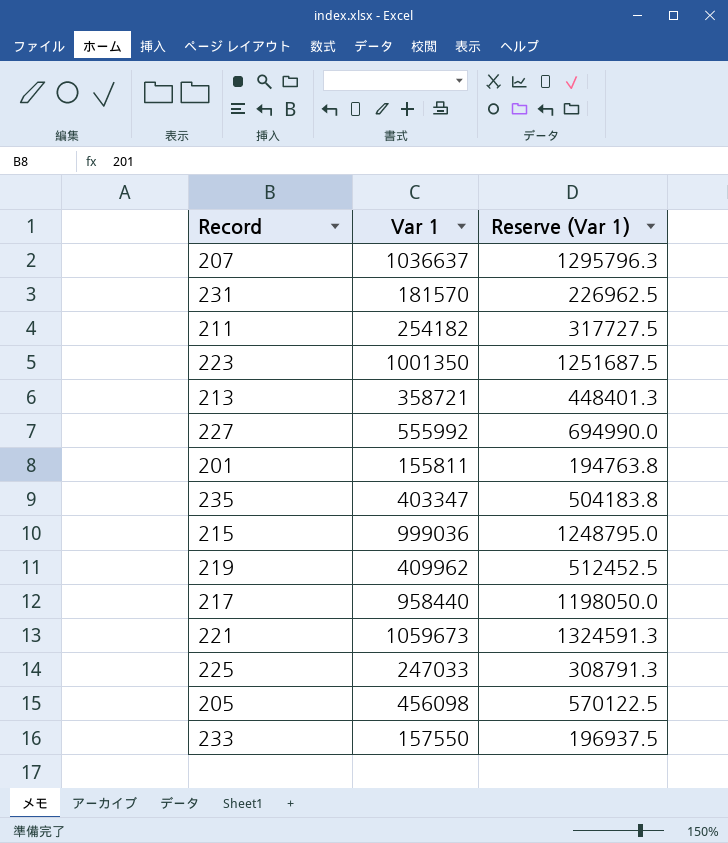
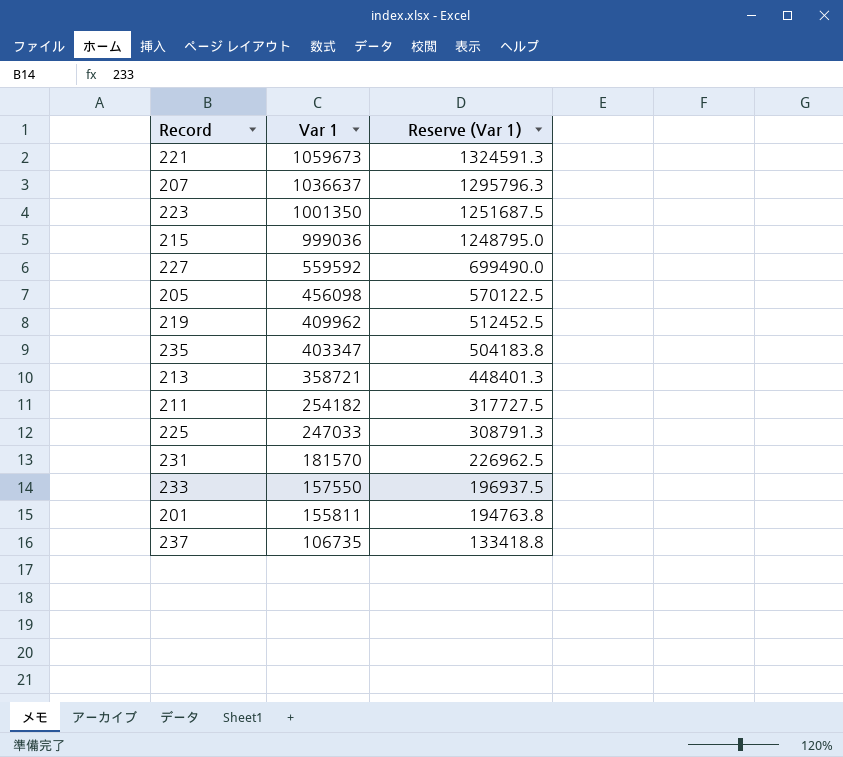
row order: none -> Var 1 descending
row 217: 958440 | 1198050.0 -> none
227 | Var 1: 555992 -> 559592
227 | Reserve (Var 1): 694990.0 -> 699490.0
row 237: none -> 106735 | 133418.8

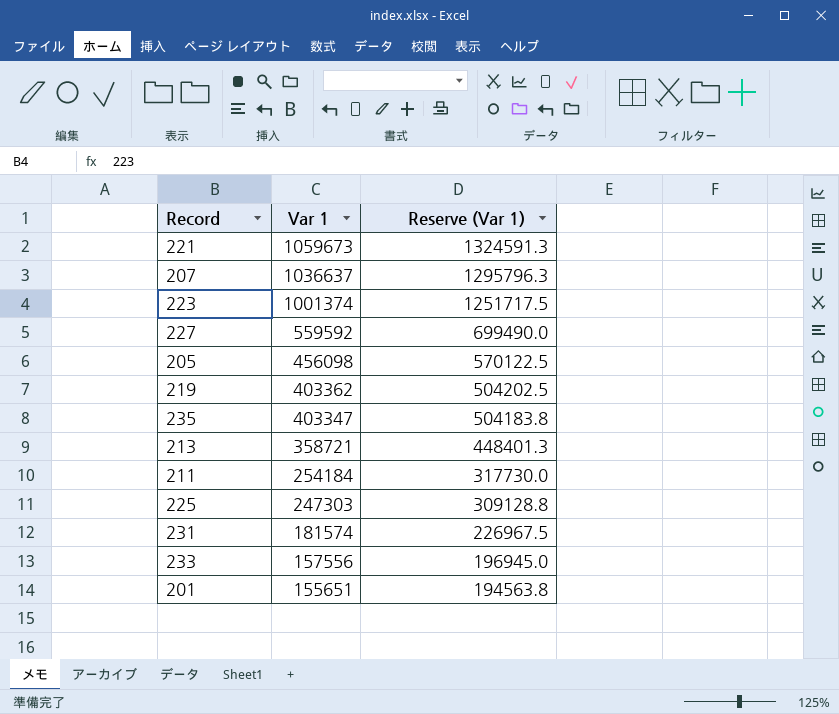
row 215: 999036 | 1248795.0 -> none
row 237: 106735 | 133418.8 -> none
223 | Var 1: 1001350 -> 1001374
223 | Reserve (Var 1): 1251687.5 -> 1251717.5
219 | Var 1: 409962 -> 403362
219 | Reserve (Var 1): 512452.5 -> 504202.5
211 | Var 1: 254182 -> 254184
211 | Reserve (Var 1): 317727.5 -> 317730.0
225 | Var 1: 247033 -> 247303
225 | Reserve (Var 1): 308791.3 -> 309128.8
231 | Var 1: 181570 -> 181574
231 | Reserve (Var 1): 226962.5 -> 226967.5
233 | Var 1: 157550 -> 157556
233 | Reserve (Var 1): 196937.5 -> 196945.0
201 | Var 1: 155811 -> 155651
201 | Reserve (Var 1): 194763.8 -> 194563.8

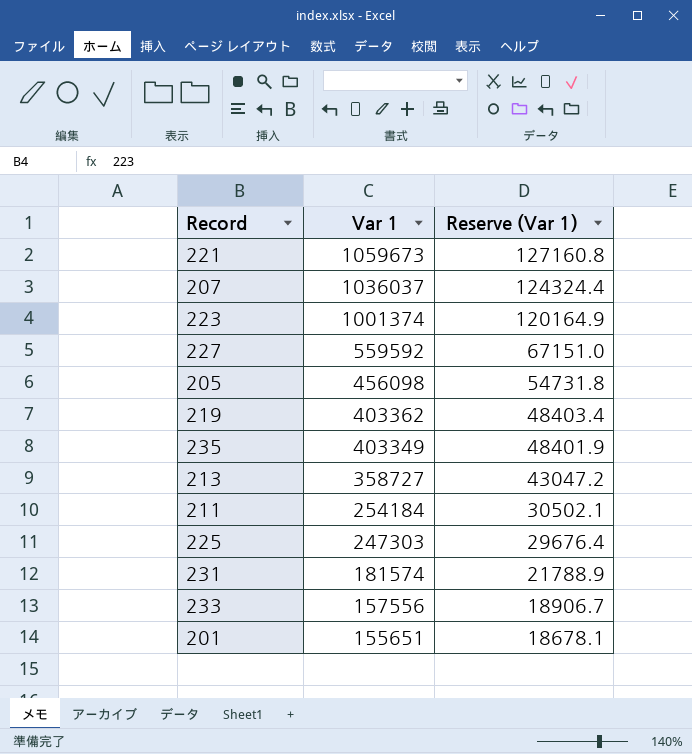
column Reserve (Var 1) | formula: [Var 1] * 1.25 -> [Var 1] * 0.12
207 | Var 1: 1036637 -> 1036037
235 | Var 1: 403347 -> 403349
213 | Var 1: 358721 -> 358727

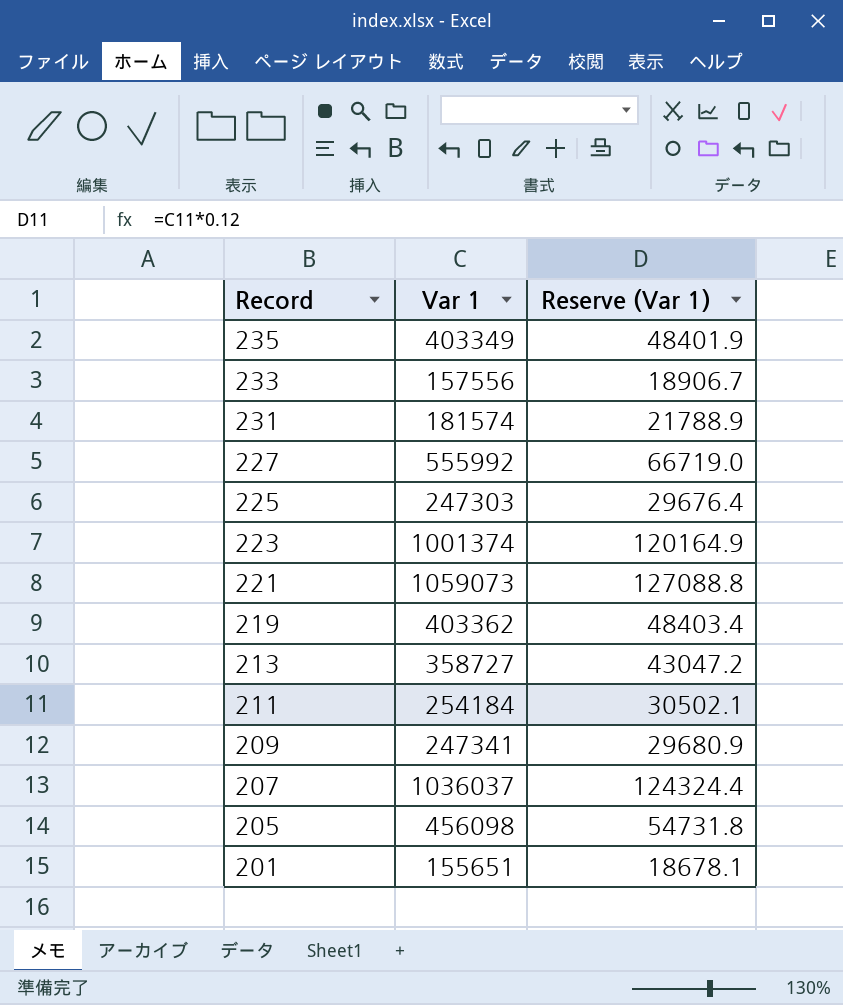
row order: Var 1 descending -> Record descending
227 | Var 1: 559592 -> 555992
227 | Reserve (Var 1): 67151.0 -> 66719.0
221 | Var 1: 1059673 -> 1059073
221 | Reserve (Var 1): 127160.8 -> 127088.8
row 209: none -> 247341 | 29680.9

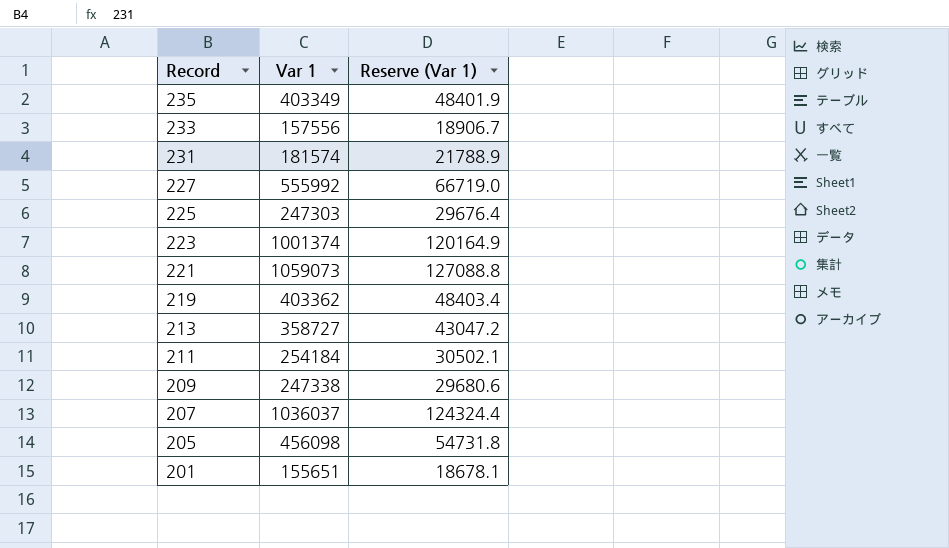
209 | Var 1: 247341 -> 247338
209 | Reserve (Var 1): 29680.9 -> 29680.6

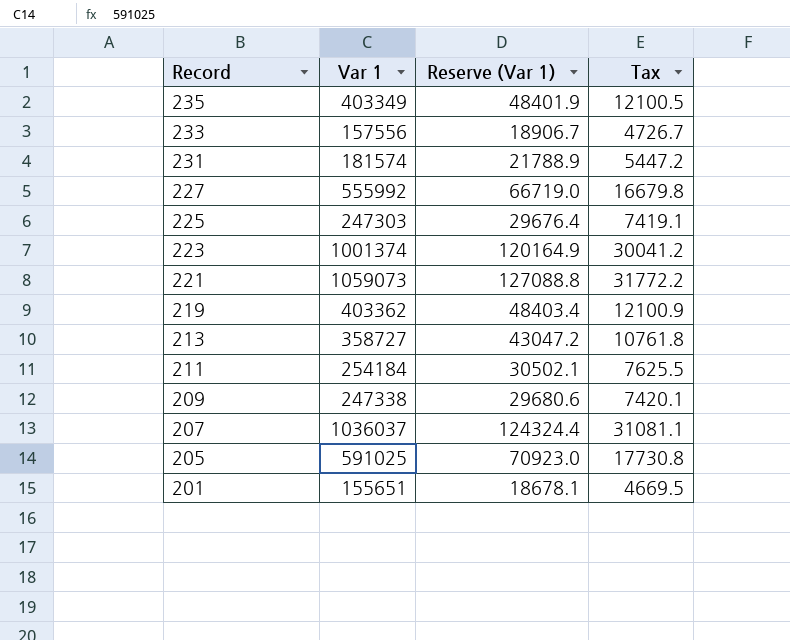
column Tax | formula: none -> [Var 1] * 0.03
205 | Var 1: 456098 -> 591025
205 | Reserve (Var 1): 54731.8 -> 70923.0

